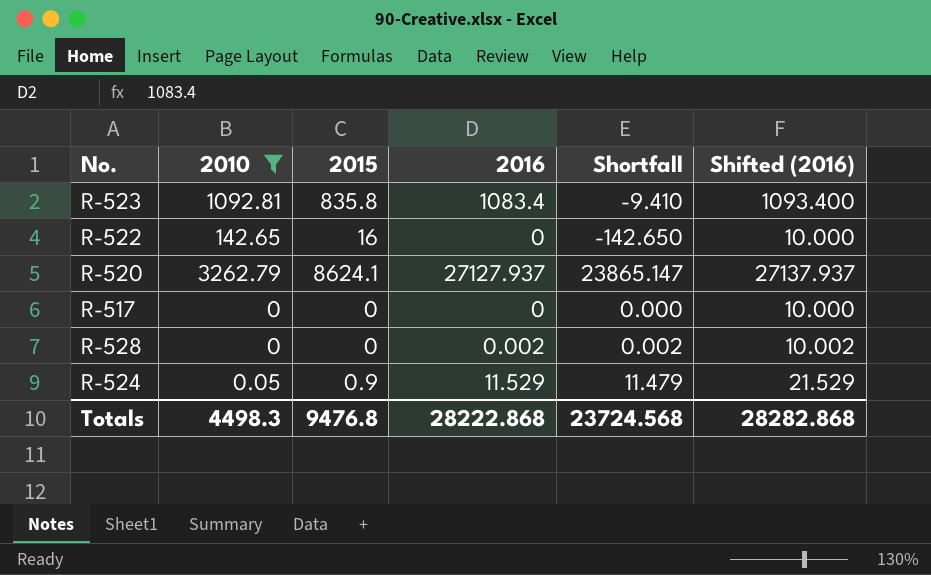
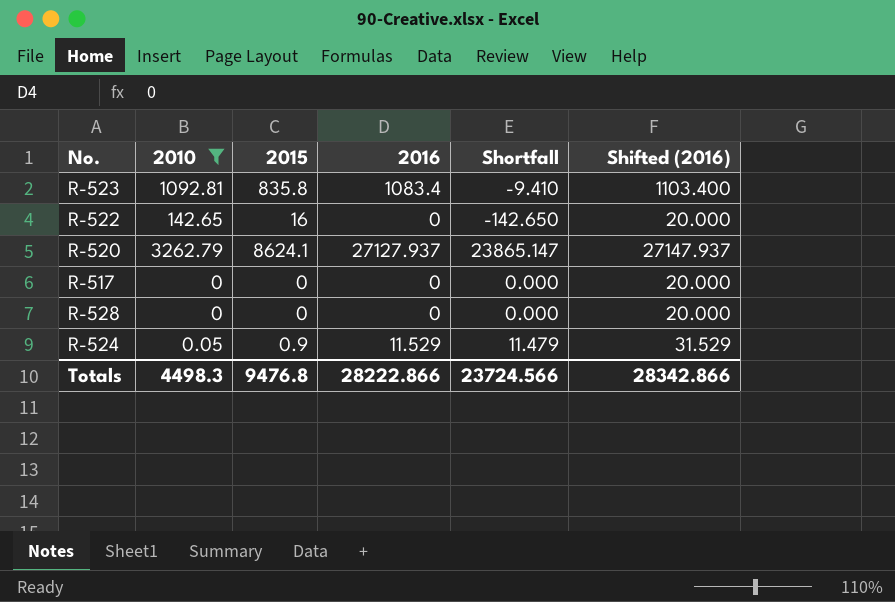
column Shifted (2016) | formula: [2016] + 10 -> [2016] + 20
R-528 | 2016: 0.002 -> 0
R-528 | Shortfall: 0.002 -> 0.000
Totals | 2016: 28222.868 -> 28222.866
Totals | Shortfall: 23724.568 -> 23724.566
Totals | Shifted (2016): 28282.868 -> 28342.866

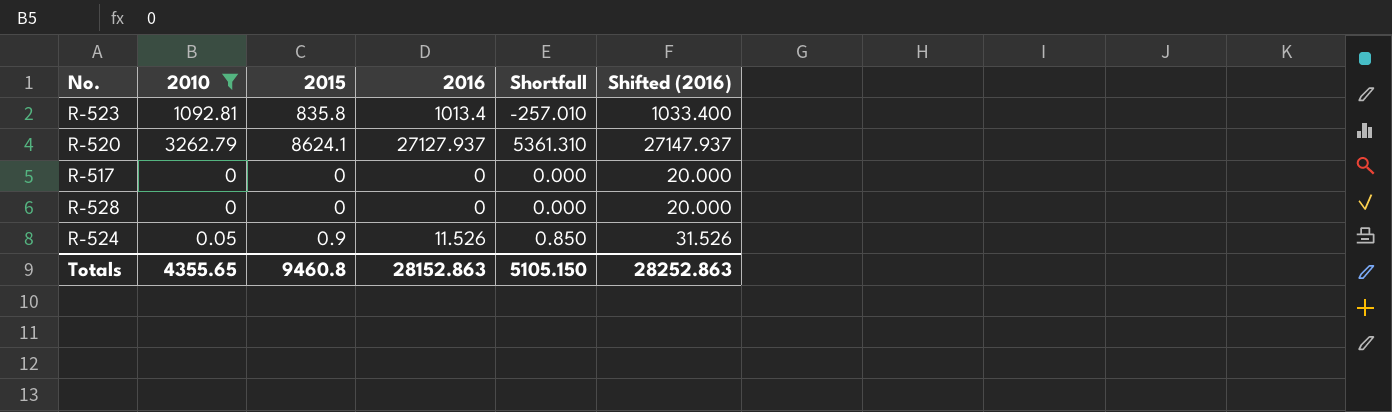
column Shortfall | formula: [2016] - [2010] -> [2015] - [2010]
row R-522: 142.65 | 16 | 0 | -142.650 | 20.000 -> none
R-523 | 2016: 1083.4 -> 1013.4
R-523 | Shifted (2016): 1103.400 -> 1033.400
R-524 | 2016: 11.529 -> 11.526
R-524 | Shifted (2016): 31.529 -> 31.526
Totals | 2010: 4498.3 -> 4355.65
Totals | 2015: 9476.8 -> 9460.8
Totals | 2016: 28222.866 -> 28152.863
Totals | Shortfall: 23724.566 -> 5105.150
Totals | Shifted (2016): 28342.866 -> 28252.863

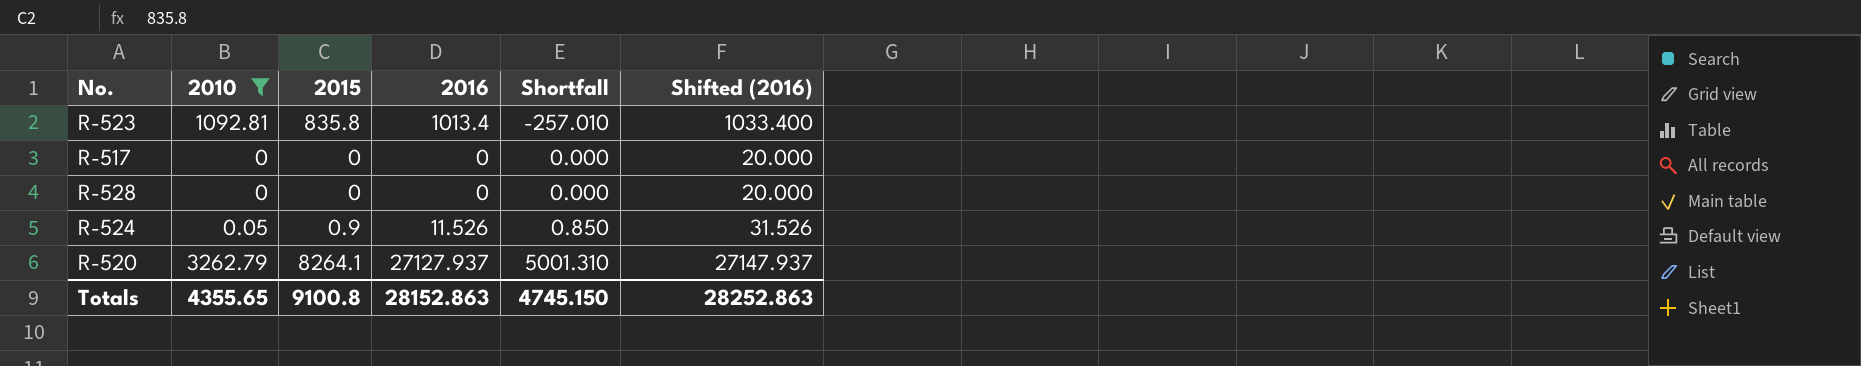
row order: none -> Shortfall ascending
R-520 | 2015: 8624.1 -> 8264.1
R-520 | Shortfall: 5361.310 -> 5001.310
Totals | 2015: 9460.8 -> 9100.8
Totals | Shortfall: 5105.150 -> 4745.150

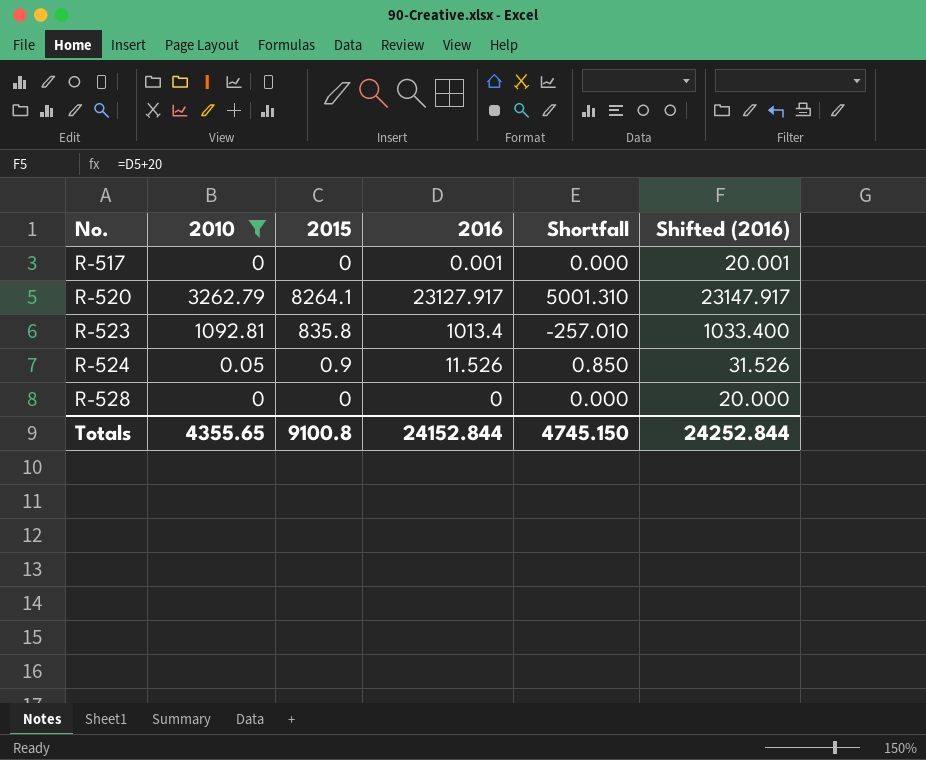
row order: Shortfall ascending -> No. ascending
R-517 | 2016: 0 -> 0.001
R-517 | Shifted (2016): 20.000 -> 20.001
R-520 | 2016: 27127.937 -> 23127.917
R-520 | Shifted (2016): 27147.937 -> 23147.917
Totals | 2016: 28152.863 -> 24152.844
Totals | Shifted (2016): 28252.863 -> 24252.844

